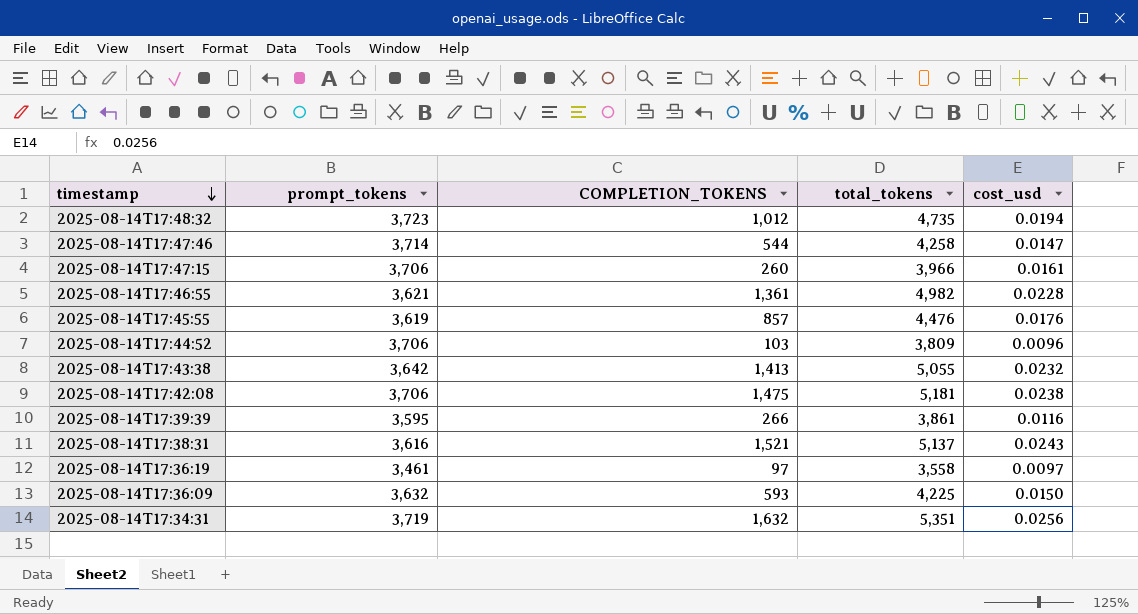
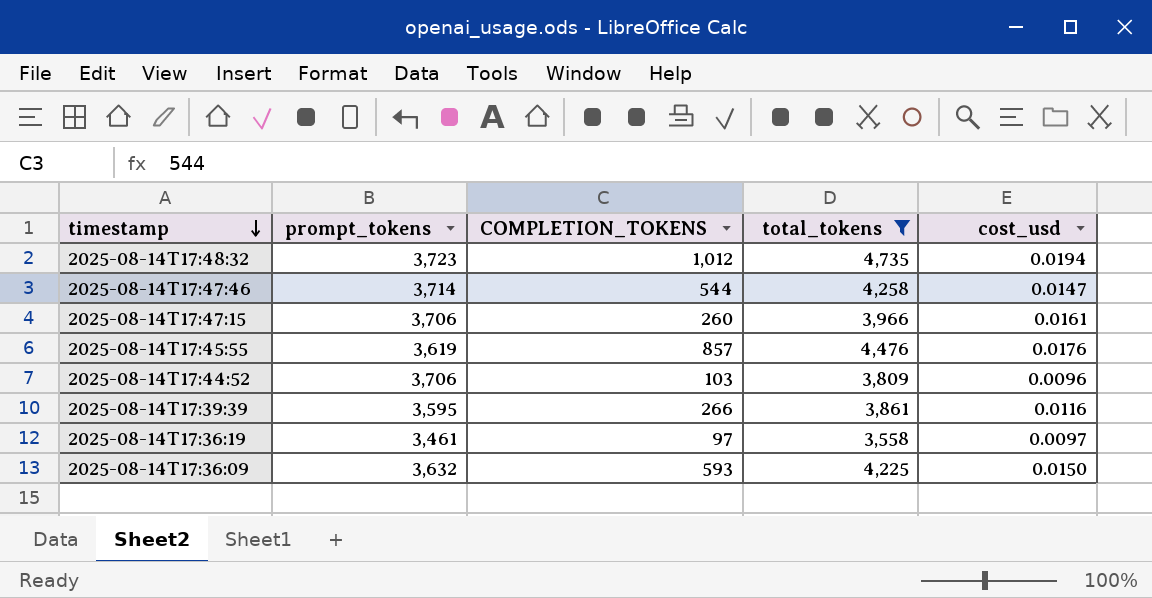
filter: none -> total_tokens <= 4,735

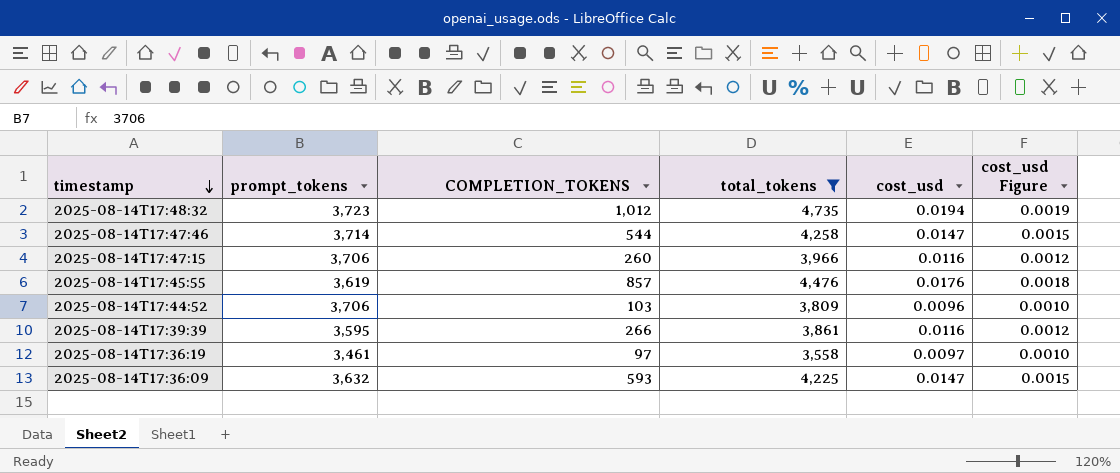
column cost_usd Figure | formula: none -> [cost_usd] * 0.1
2025-08-14T17:47:15 | cost_usd: 0.0161 -> 0.0116
2025-08-14T17:36:09 | cost_usd: 0.0150 -> 0.0147

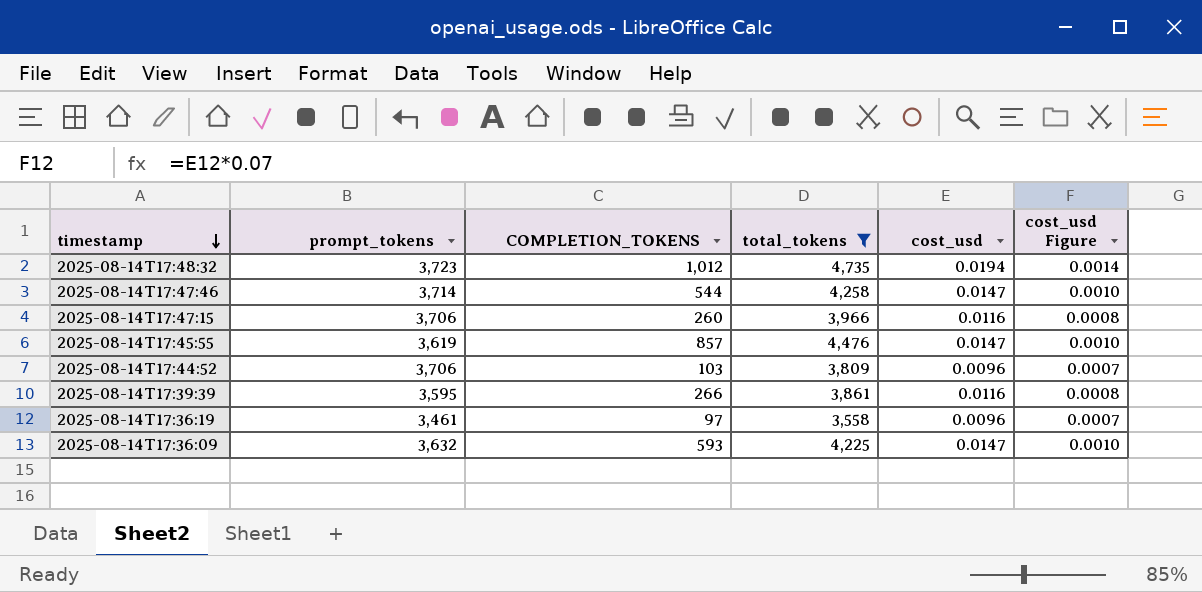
column cost_usd Figure | formula: [cost_usd] * 0.1 -> [cost_usd] * 0.07
2025-08-14T17:45:55 | cost_usd: 0.0176 -> 0.0147
2025-08-14T17:36:19 | cost_usd: 0.0097 -> 0.0096

